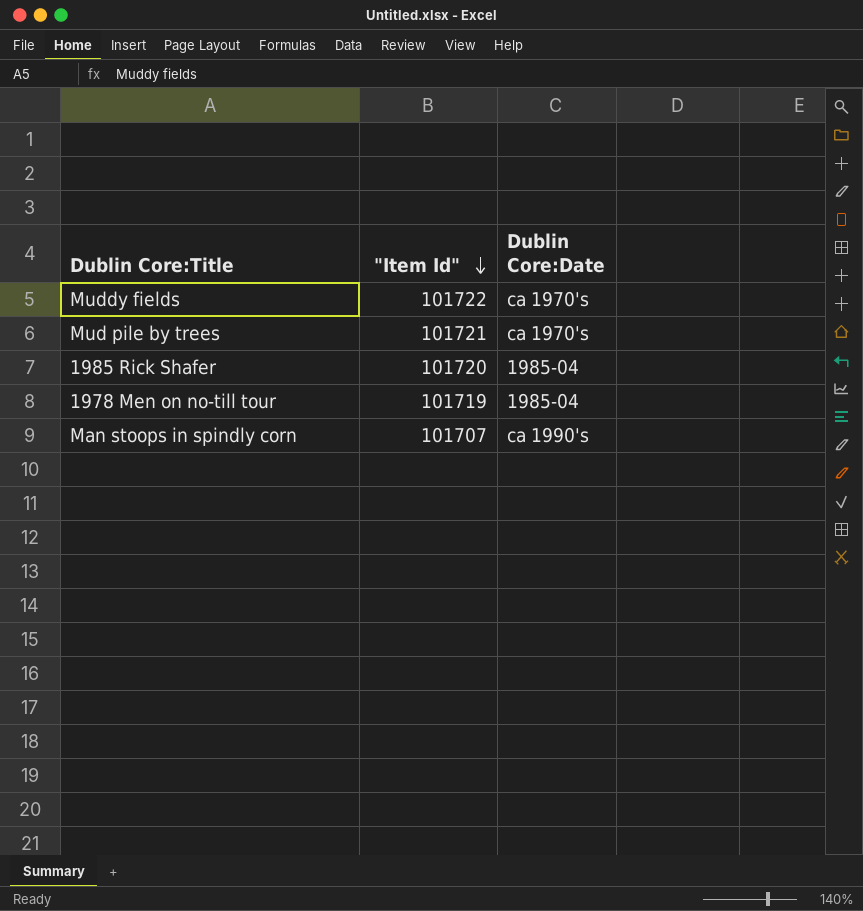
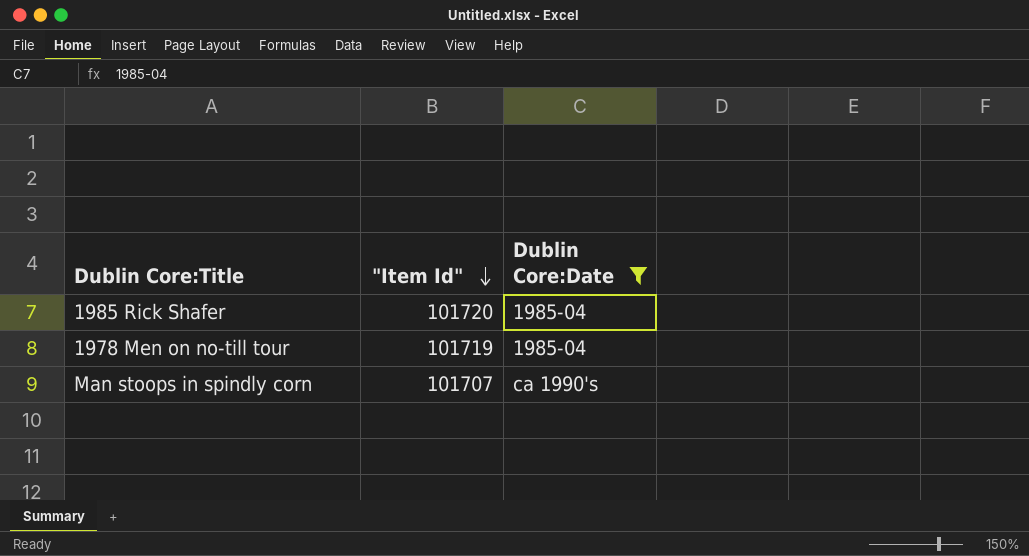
filter: none -> Dublin Core:Date != ca 1970's

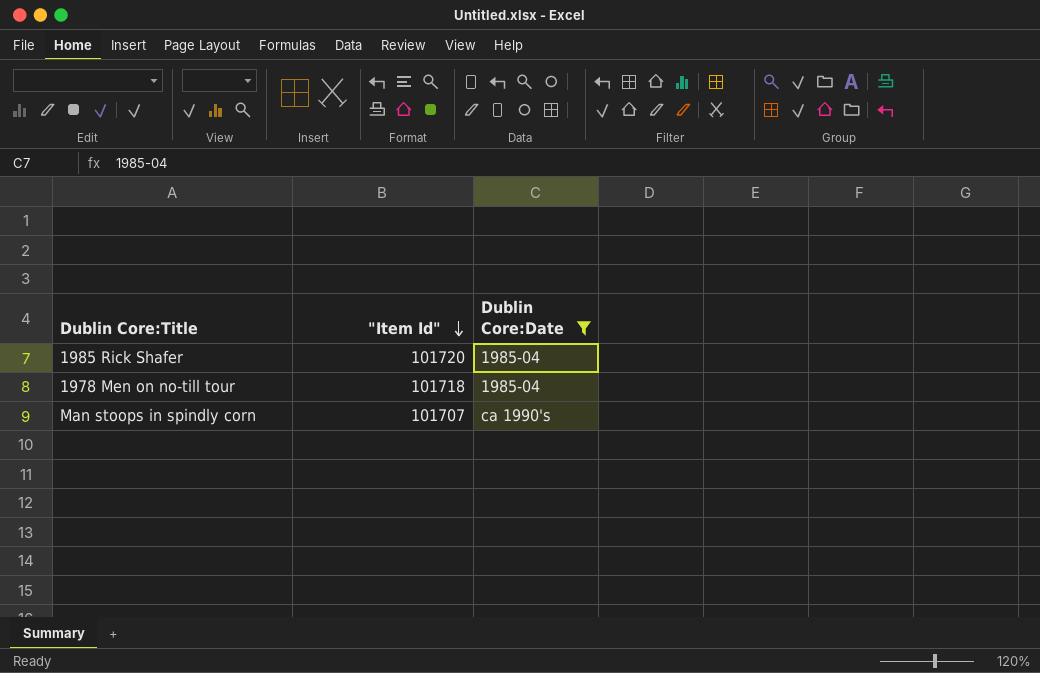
1978 Men on no-till tour | "Item Id": 101719 -> 101718

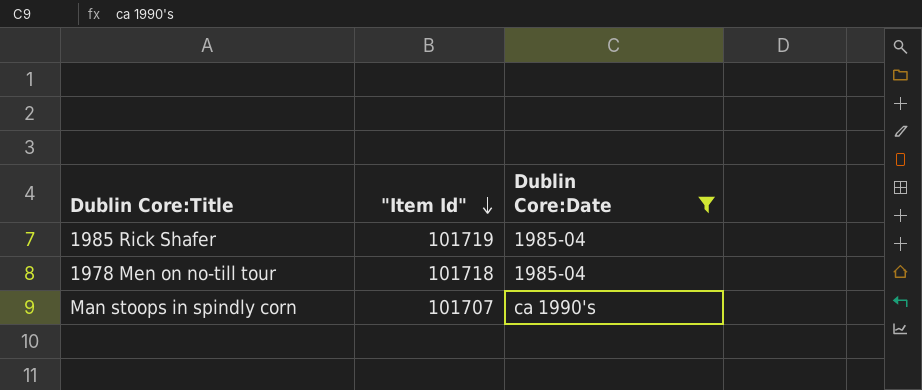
1985 Rick Shafer | "Item Id": 101720 -> 101719

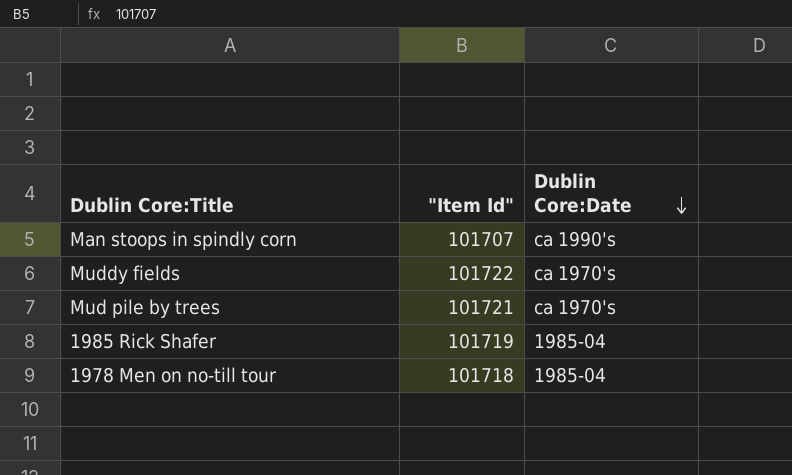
filter: Dublin Core:Date != ca 1970's -> none
row order: "Item Id" descending -> Dublin Core:Date descending

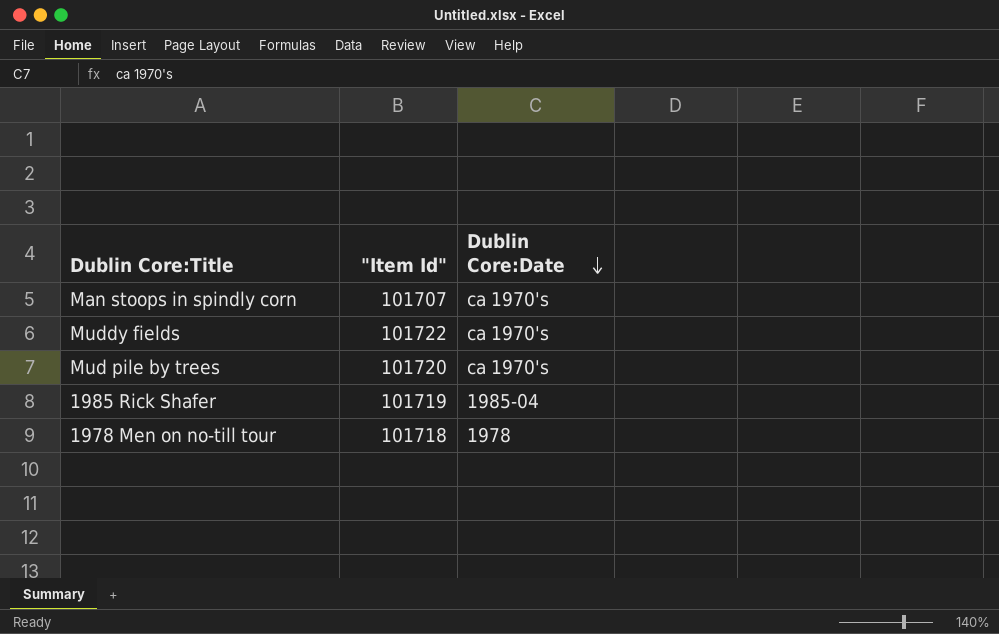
Man stoops in spindly corn | Dublin Core:Date: ca 1990's -> ca 1970's
Mud pile by trees | "Item Id": 101721 -> 101720
1978 Men on no-till tour | Dublin Core:Date: 1985-04 -> 1978

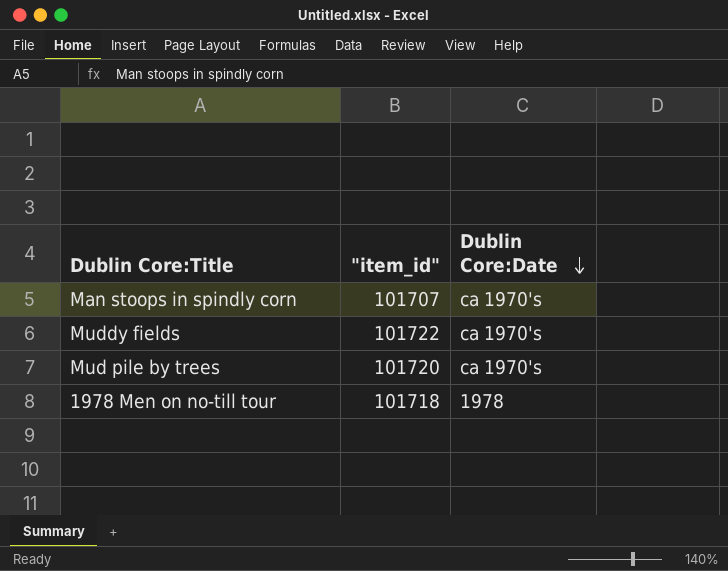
column name: "Item Id" -> "item_id"
row 1985 Rick Shafer: 101719 | 1985-04 -> none

